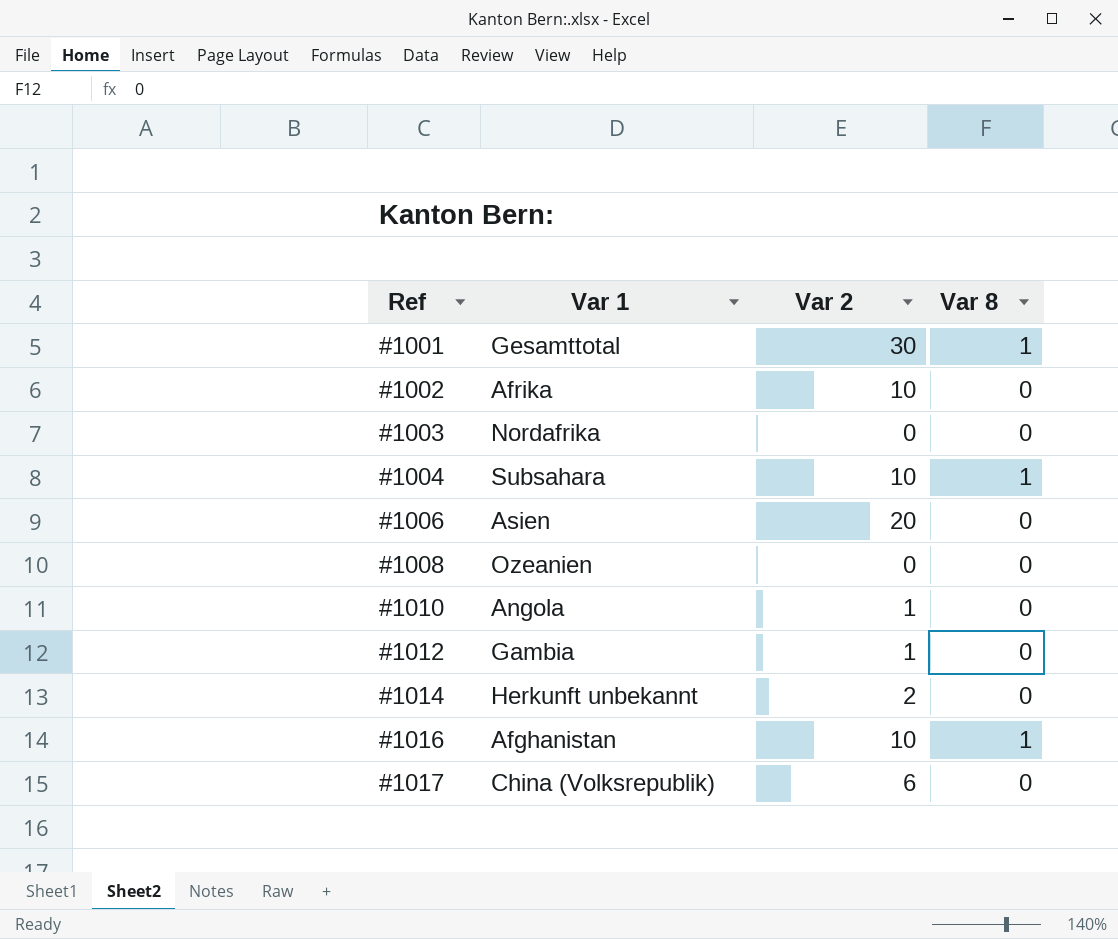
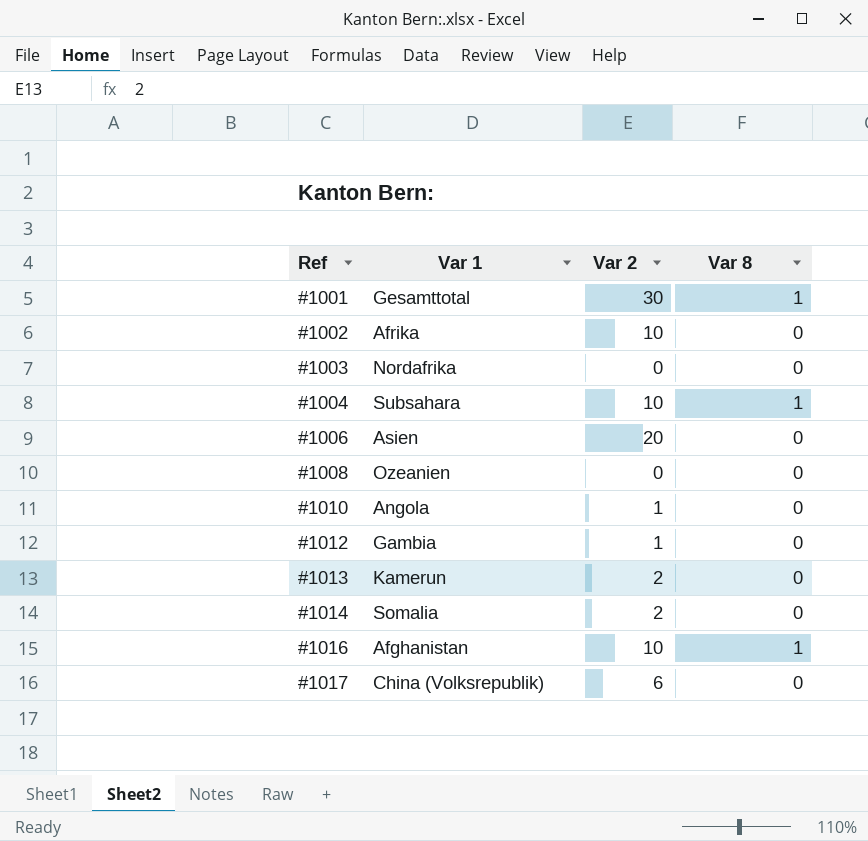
row #1013: none -> Kamerun | 2 | 0
#1014 | Var 1: Herkunft unbekannt -> Somalia

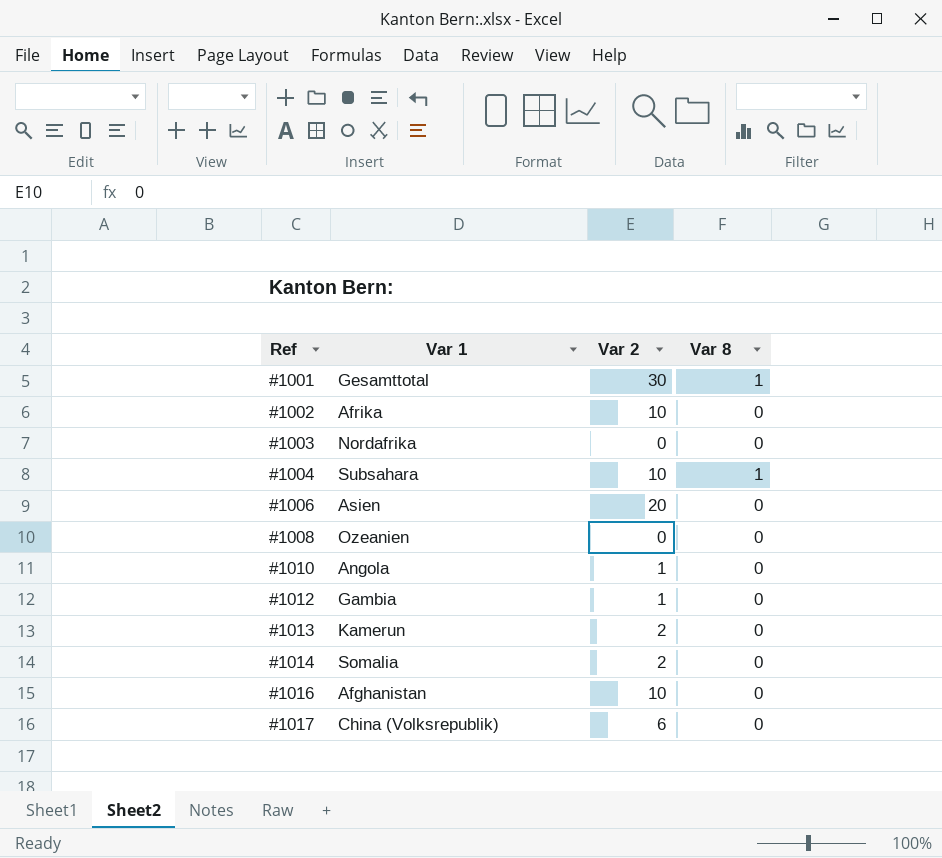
#1016 | Var 8: 1 -> 0

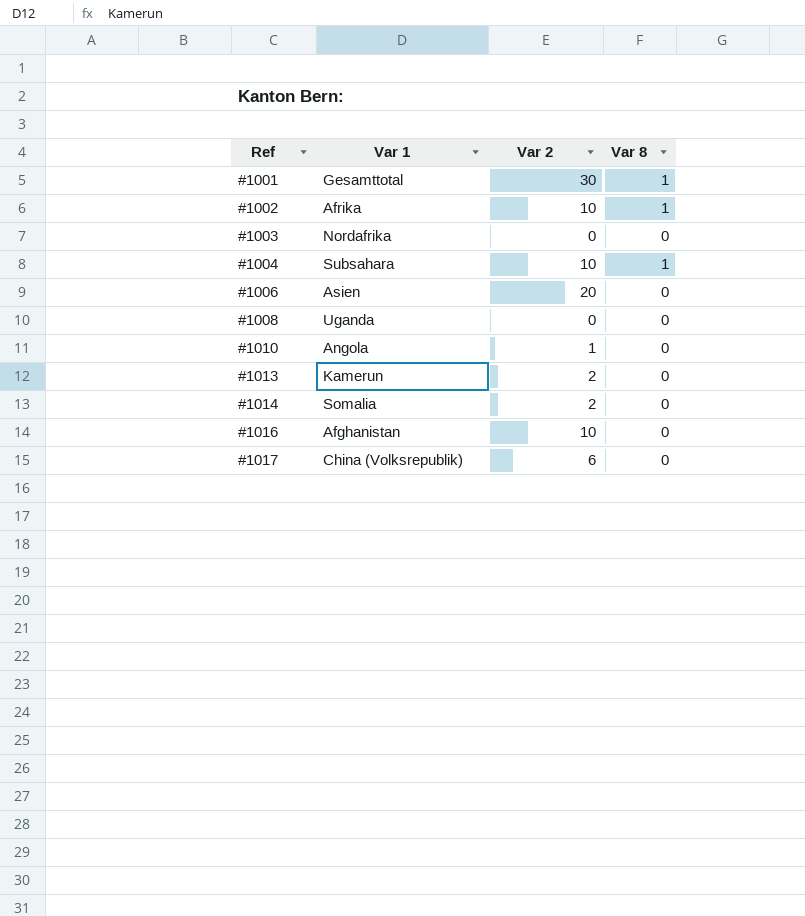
row #1012: Gambia | 1 | 0 -> none
#1002 | Var 8: 0 -> 1
#1008 | Var 1: Ozeanien -> Uganda

